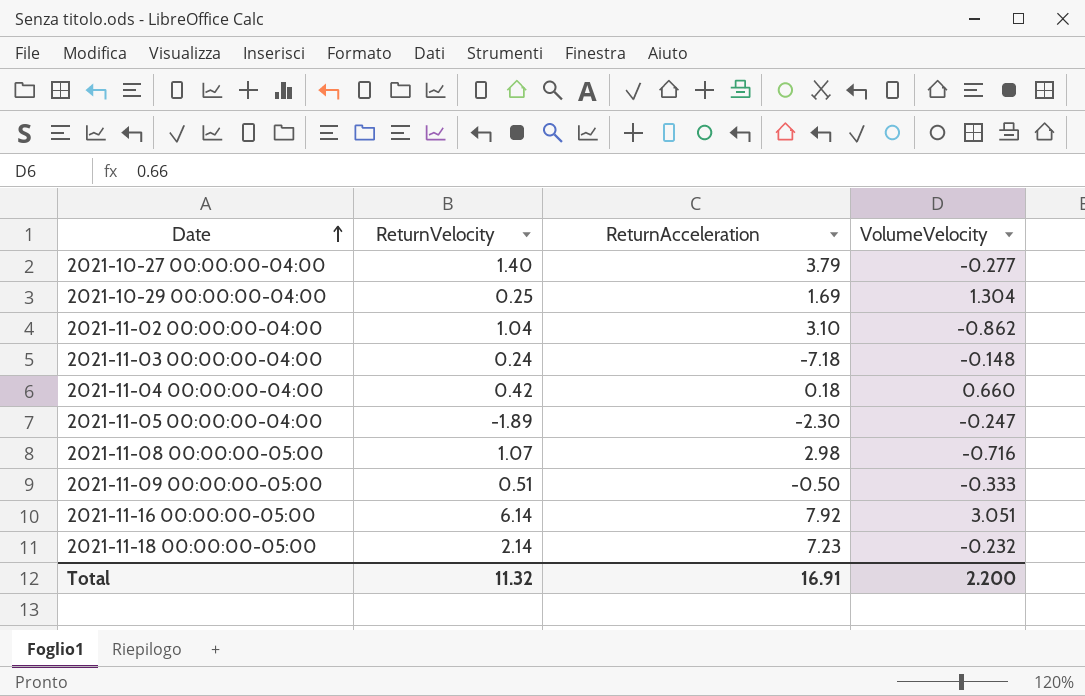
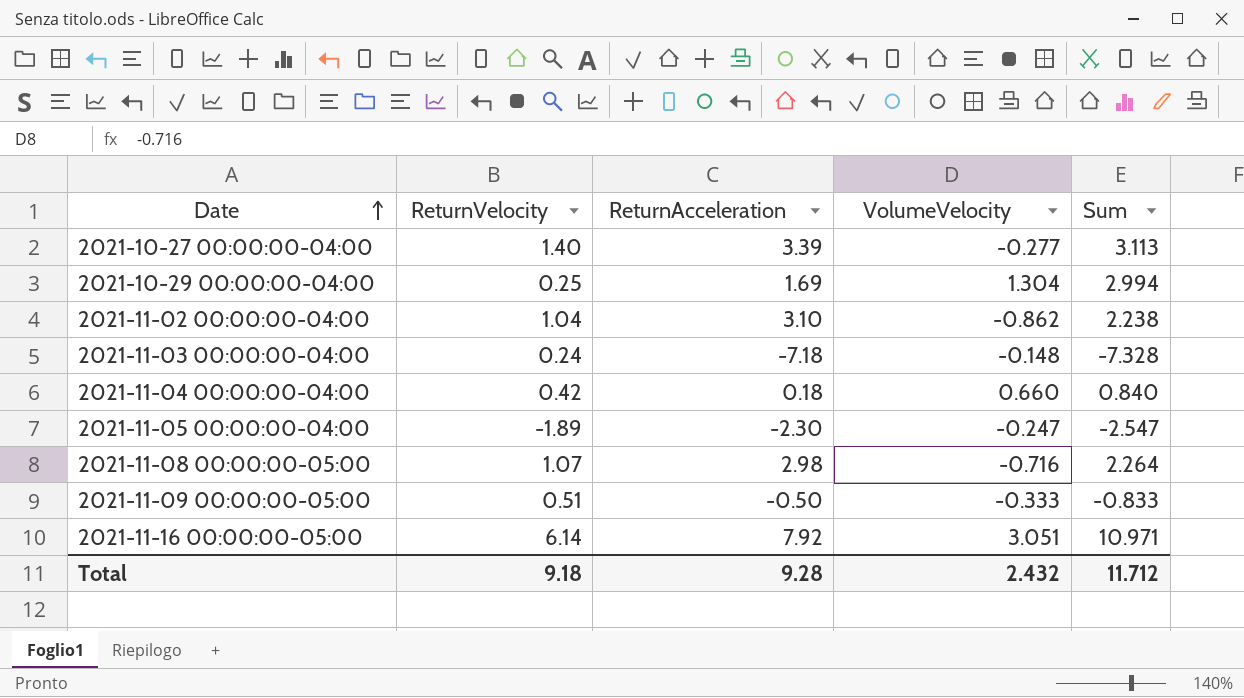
column Sum | formula: none -> [ReturnAcceleration] + [VolumeVelocity]
row 2021-11-18 00:00:00-05:00: 2.14 | 7.23 | -0.232 -> none
2021-10-27 00:00:00-04:00 | ReturnAcceleration: 3.79 -> 3.39
Total | ReturnVelocity: 11.32 -> 9.18
Total | ReturnAcceleration: 16.91 -> 9.28
Total | VolumeVelocity: 2.200 -> 2.432

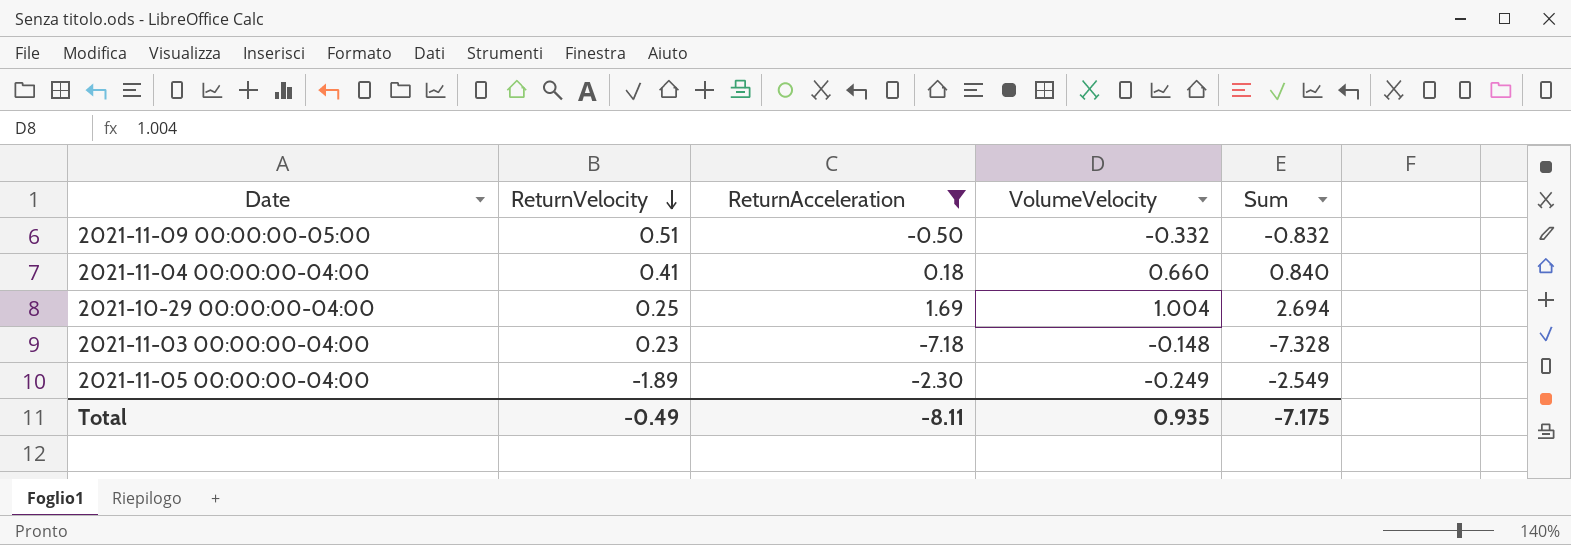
filter: none -> ReturnAcceleration <= 1.69
row order: Date ascending -> ReturnVelocity descending
2021-11-09 00:00:00-05:00 | VolumeVelocity: -0.333 -> -0.332
2021-11-09 00:00:00-05:00 | Sum: -0.833 -> -0.832
2021-11-04 00:00:00-04:00 | ReturnVelocity: 0.42 -> 0.41
2021-10-29 00:00:00-04:00 | VolumeVelocity: 1.304 -> 1.004
2021-10-29 00:00:00-04:00 | Sum: 2.994 -> 2.694
2021-11-03 00:00:00-04:00 | ReturnVelocity: 0.24 -> 0.23
2021-11-05 00:00:00-04:00 | VolumeVelocity: -0.247 -> -0.249
2021-11-05 00:00:00-04:00 | Sum: -2.547 -> -2.549
Total | ReturnVelocity: 9.18 -> -0.49
Total | ReturnAcceleration: 9.28 -> -8.11
Total | VolumeVelocity: 2.432 -> 0.935
Total | Sum: 11.712 -> -7.175

